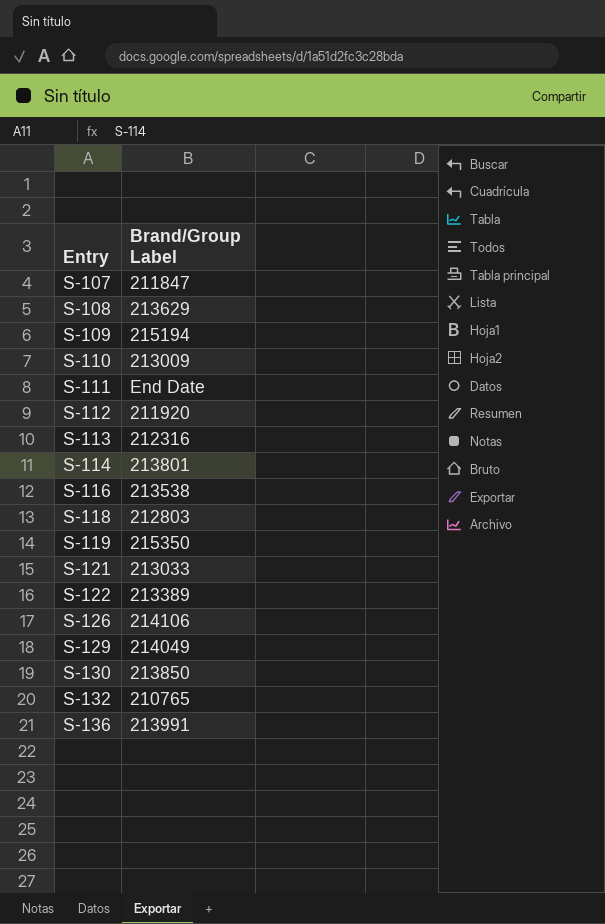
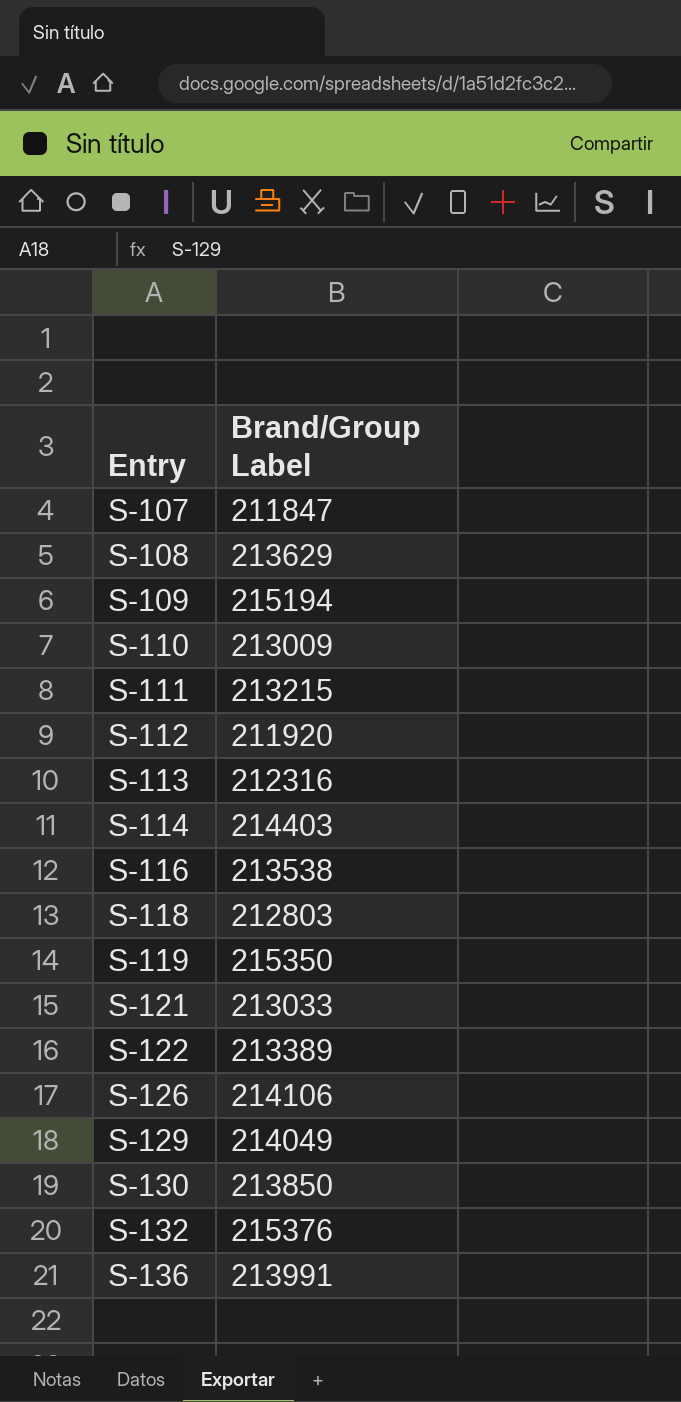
S-111 | Brand/Group Label: End Date -> 213215
S-114 | Brand/Group Label: 213801 -> 214403
S-132 | Brand/Group Label: 210765 -> 215376

